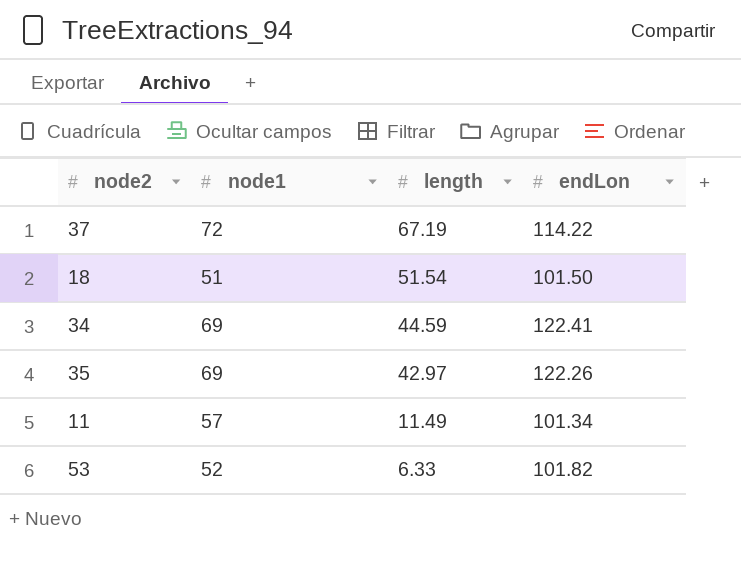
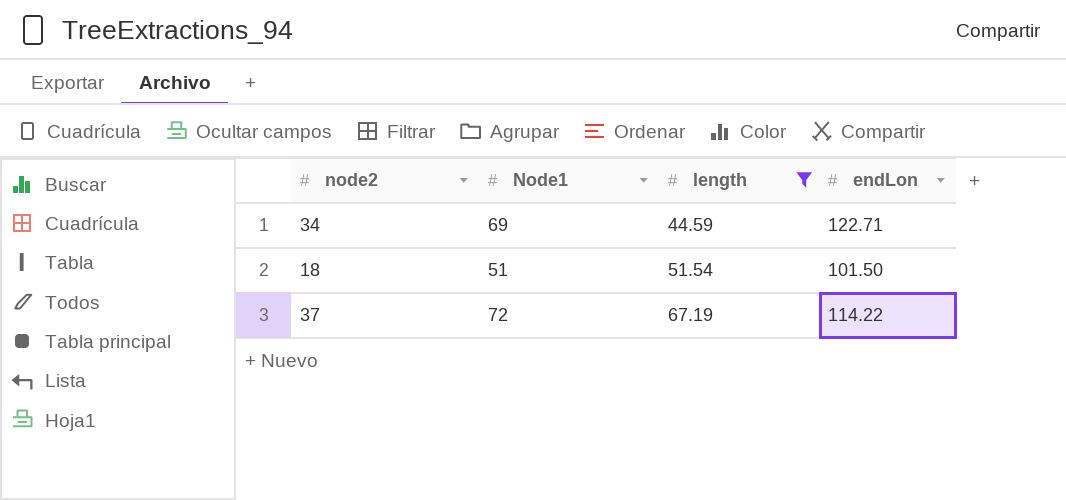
filter: none -> length >= 44.59
row order: length descending -> length ascending
column name: node1 -> Node1
34 | endLon: 122.41 -> 122.71

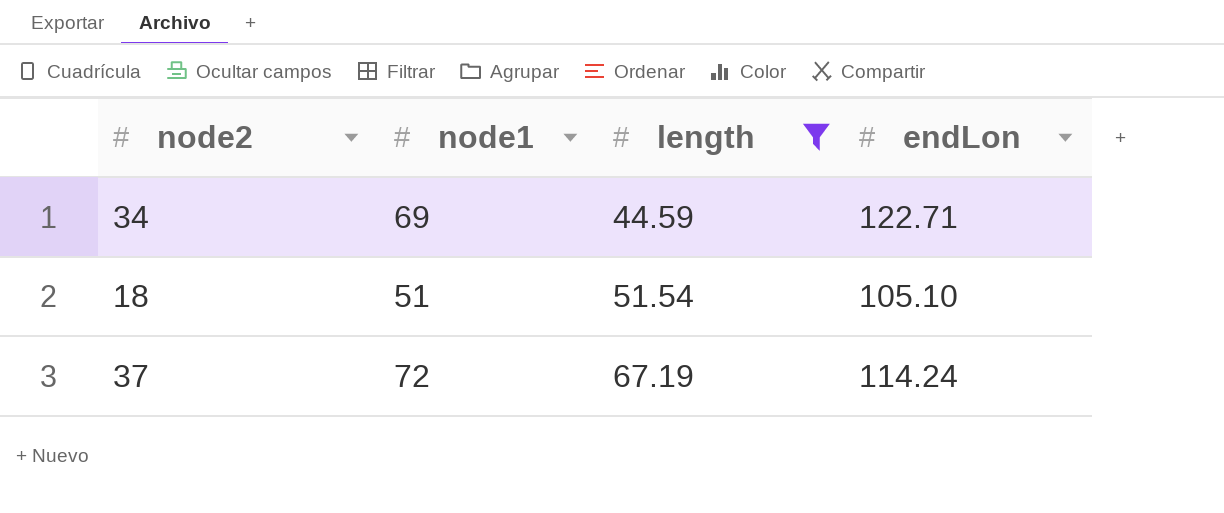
column name: Node1 -> node1
18 | endLon: 101.50 -> 105.10
37 | endLon: 114.22 -> 114.24

